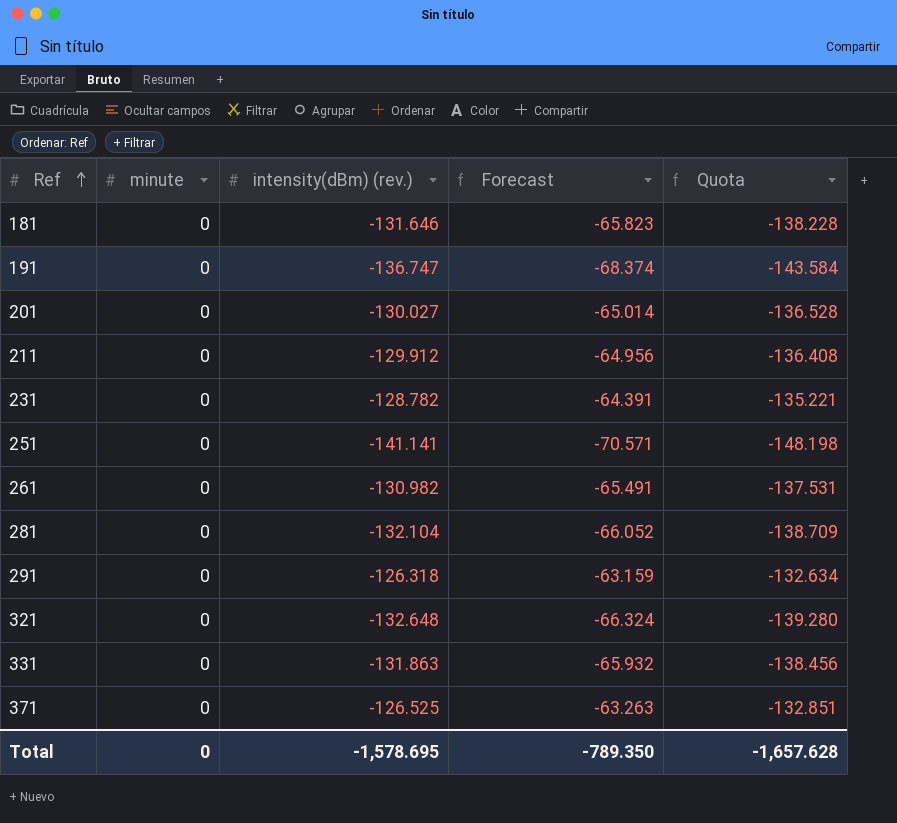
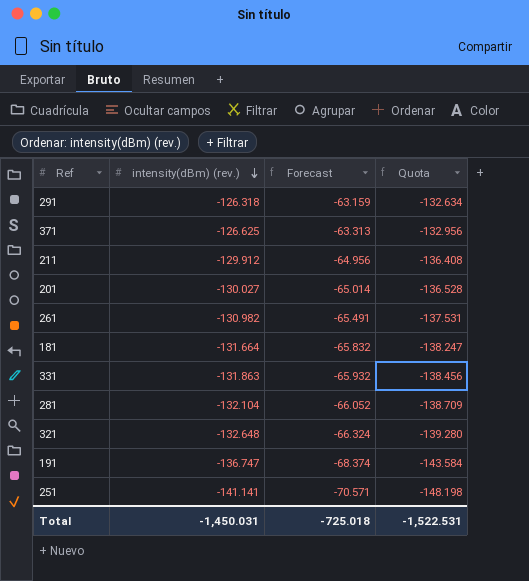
row order: Ref ascending -> intensity(dBm) (rev.) descending
column minute | position: 2 -> none
row 231: 0 | -128.782 | -64.391 | -135.221 -> none
371 | intensity(dBm) (rev.): -126.525 -> -126.625
371 | Forecast: -63.263 -> -63.313
371 | Quota: -132.851 -> -132.956
181 | intensity(dBm) (rev.): -131.646 -> -131.664
181 | Forecast: -65.823 -> -65.832
181 | Quota: -138.228 -> -138.247
Total | intensity(dBm) (rev.): -1,578.695 -> -1,450.031
Total | Forecast: -789.350 -> -725.018
Total | Quota: -1,657.628 -> -1,522.531

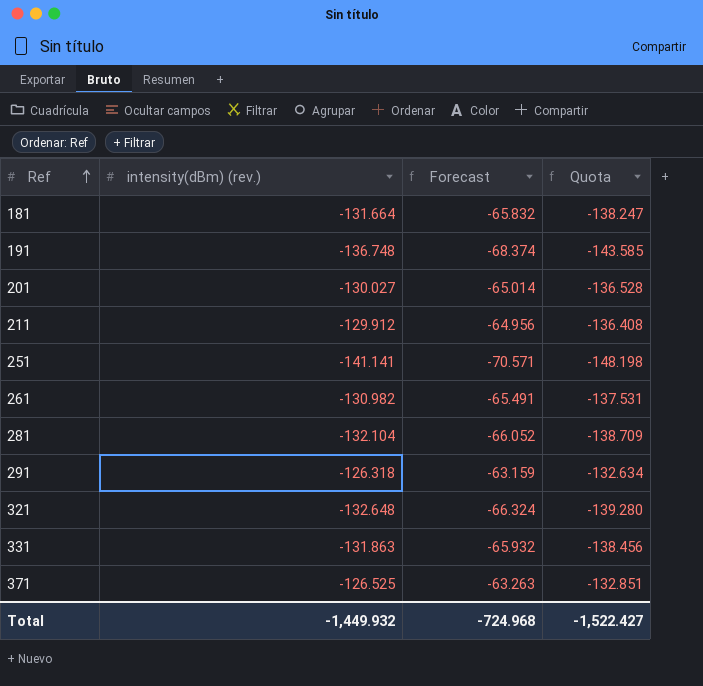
row order: intensity(dBm) (rev.) descending -> Ref ascending
191 | intensity(dBm) (rev.): -136.747 -> -136.748
191 | Quota: -143.584 -> -143.585
371 | intensity(dBm) (rev.): -126.625 -> -126.525
371 | Forecast: -63.313 -> -63.263
371 | Quota: -132.956 -> -132.851
Total | intensity(dBm) (rev.): -1,450.031 -> -1,449.932
Total | Forecast: -725.018 -> -724.968
Total | Quota: -1,522.531 -> -1,522.427

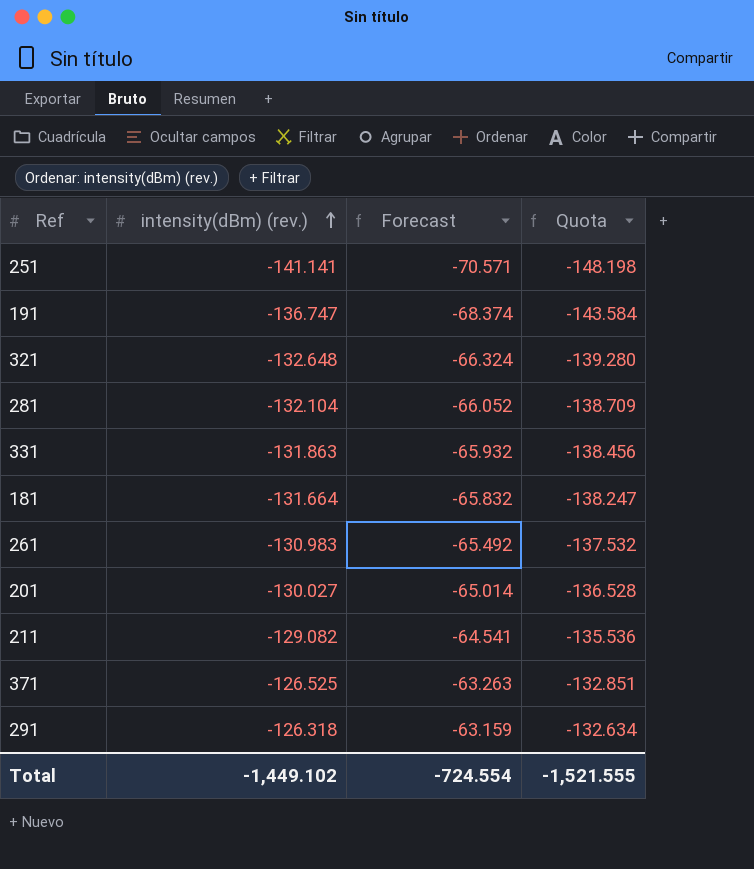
row order: Ref ascending -> intensity(dBm) (rev.) ascending
191 | intensity(dBm) (rev.): -136.748 -> -136.747
191 | Quota: -143.585 -> -143.584
261 | intensity(dBm) (rev.): -130.982 -> -130.983
261 | Forecast: -65.491 -> -65.492
261 | Quota: -137.531 -> -137.532
211 | intensity(dBm) (rev.): -129.912 -> -129.082
211 | Forecast: -64.956 -> -64.541
211 | Quota: -136.408 -> -135.536
Total | intensity(dBm) (rev.): -1,449.932 -> -1,449.102
Total | Forecast: -724.968 -> -724.554
Total | Quota: -1,522.427 -> -1,521.555

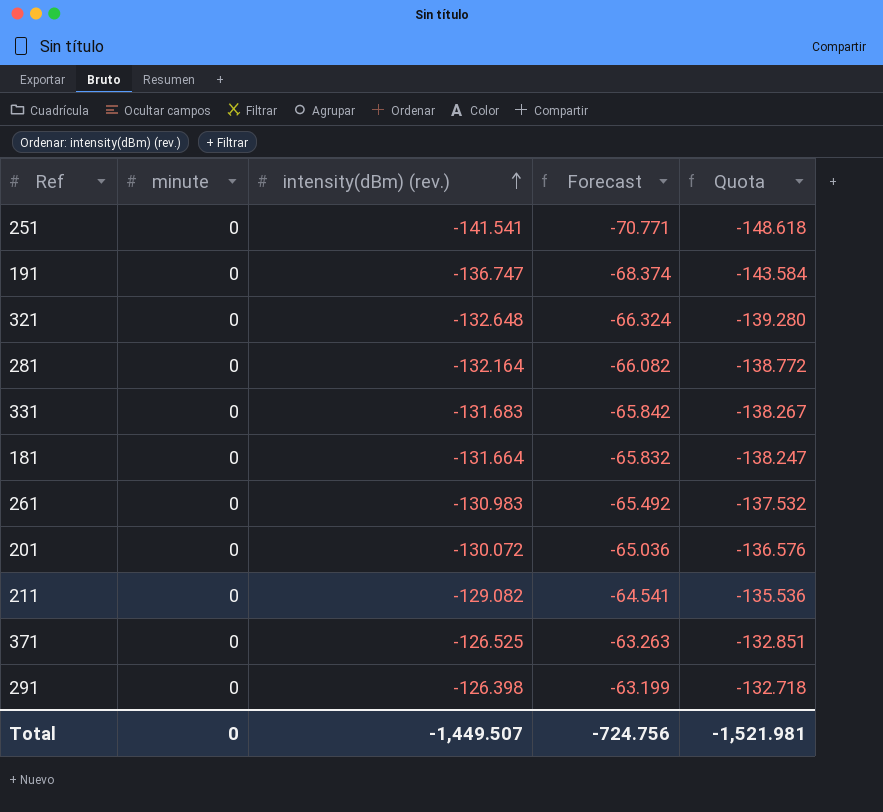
column minute | position: none -> 2
251 | intensity(dBm) (rev.): -141.141 -> -141.541
251 | Forecast: -70.571 -> -70.771
251 | Quota: -148.198 -> -148.618
281 | intensity(dBm) (rev.): -132.104 -> -132.164
281 | Forecast: -66.052 -> -66.082
281 | Quota: -138.709 -> -138.772
331 | intensity(dBm) (rev.): -131.863 -> -131.683
331 | Forecast: -65.932 -> -65.842
331 | Quota: -138.456 -> -138.267
201 | intensity(dBm) (rev.): -130.027 -> -130.072
201 | Forecast: -65.014 -> -65.036
201 | Quota: -136.528 -> -136.576
291 | intensity(dBm) (rev.): -126.318 -> -126.398
291 | Forecast: -63.159 -> -63.199
291 | Quota: -132.634 -> -132.718
Total | intensity(dBm) (rev.): -1,449.102 -> -1,449.507
Total | Forecast: -724.554 -> -724.756
Total | Quota: -1,521.555 -> -1,521.981

